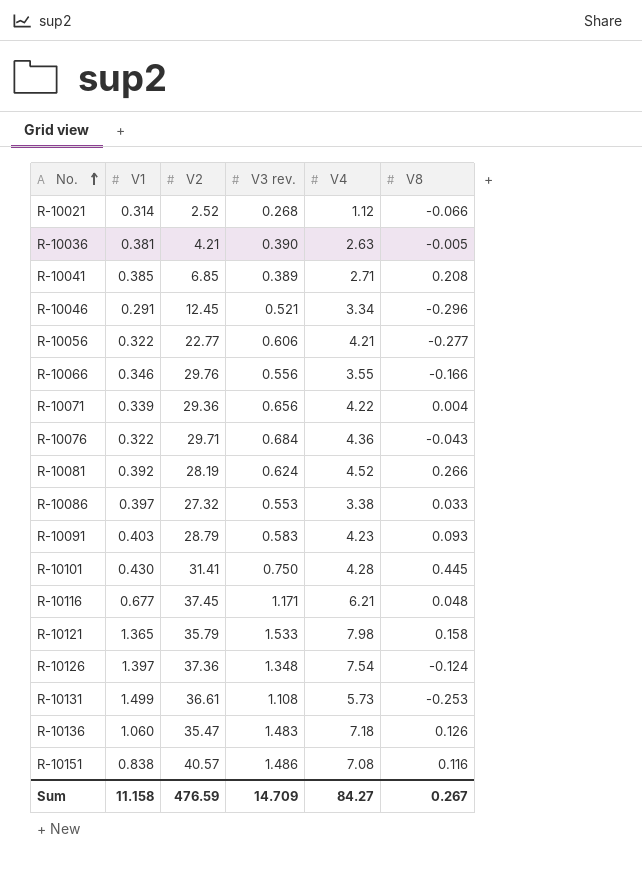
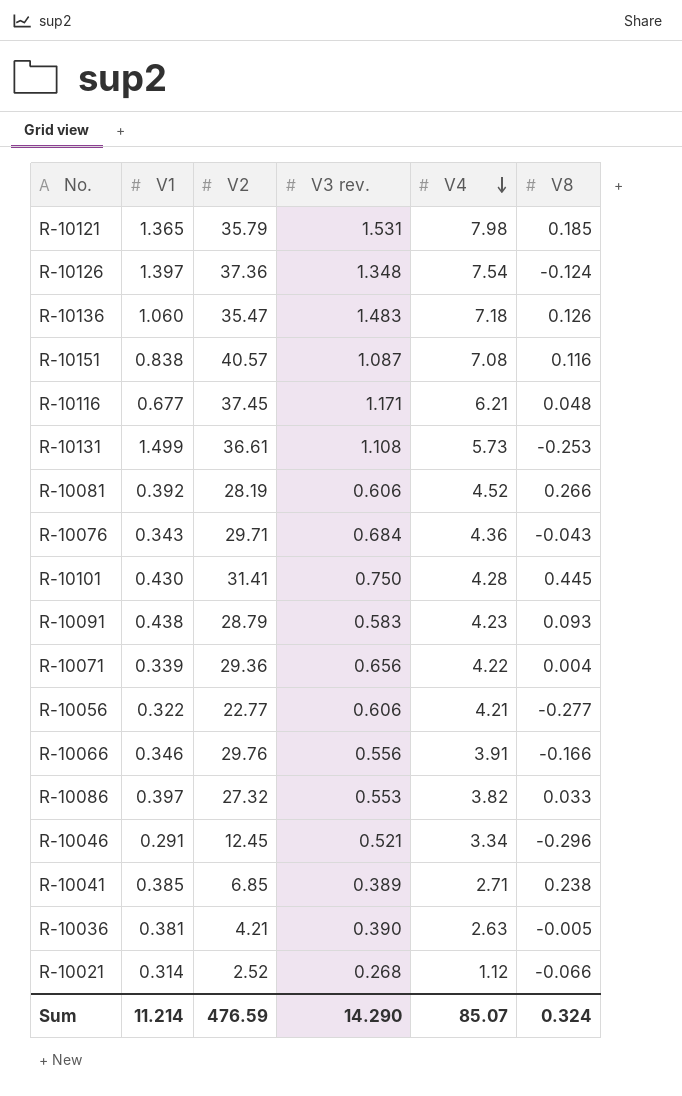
row order: No. ascending -> V4 descending
R-10121 | V3 rev.: 1.533 -> 1.531
R-10121 | V8: 0.158 -> 0.185
R-10151 | V3 rev.: 1.486 -> 1.087
R-10081 | V3 rev.: 0.624 -> 0.606
R-10076 | V1: 0.322 -> 0.343
R-10091 | V1: 0.403 -> 0.438
R-10066 | V4: 3.55 -> 3.91
R-10086 | V4: 3.38 -> 3.82
R-10041 | V8: 0.208 -> 0.238
Sum | V1: 11.158 -> 11.214
Sum | V3 rev.: 14.709 -> 14.290
Sum | V4: 84.27 -> 85.07
Sum | V8: 0.267 -> 0.324

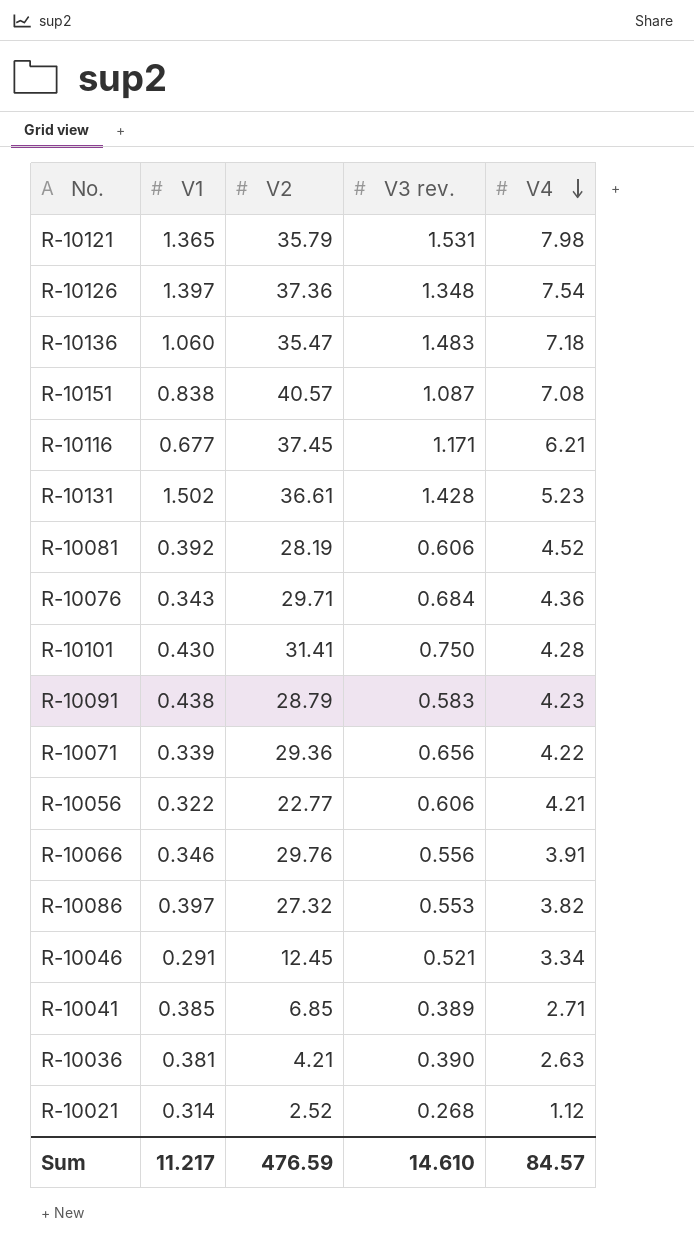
column V8 | position: 6 -> none
R-10131 | V1: 1.499 -> 1.502
R-10131 | V3 rev.: 1.108 -> 1.428
R-10131 | V4: 5.73 -> 5.23
Sum | V1: 11.214 -> 11.217
Sum | V3 rev.: 14.290 -> 14.610
Sum | V4: 85.07 -> 84.57

